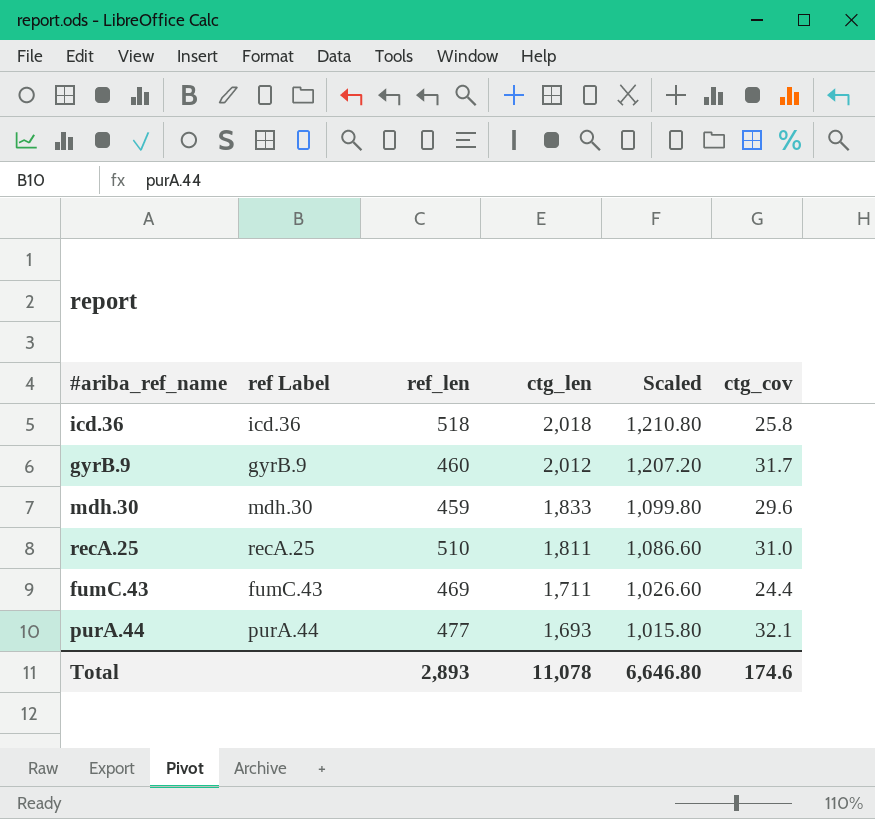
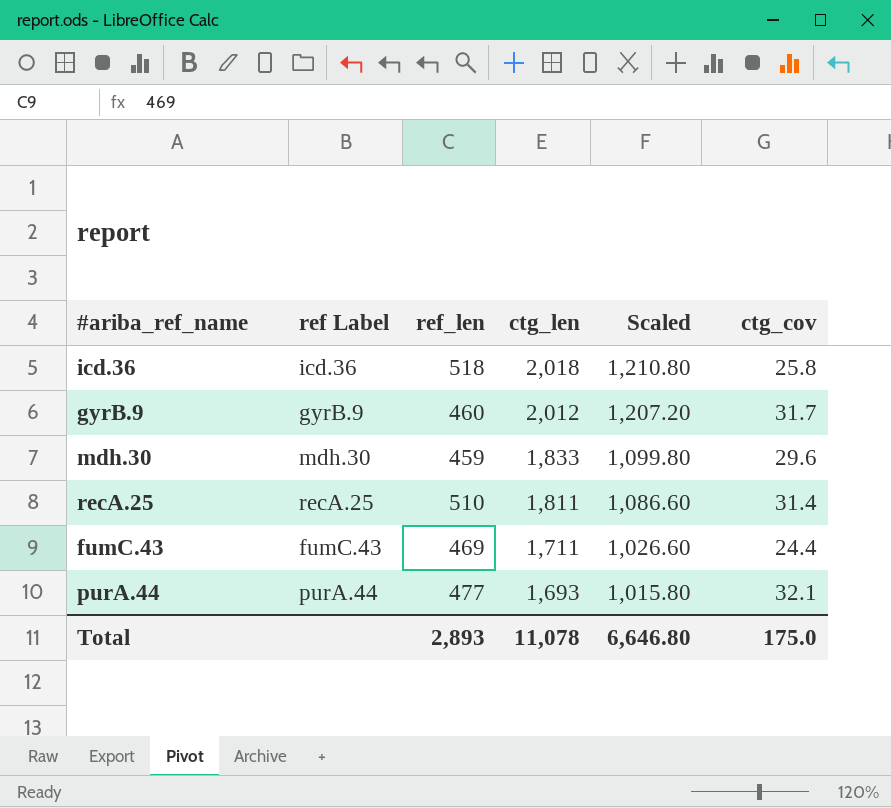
recA.25 | ctg_cov: 31.0 -> 31.4
Total | ctg_cov: 174.6 -> 175.0

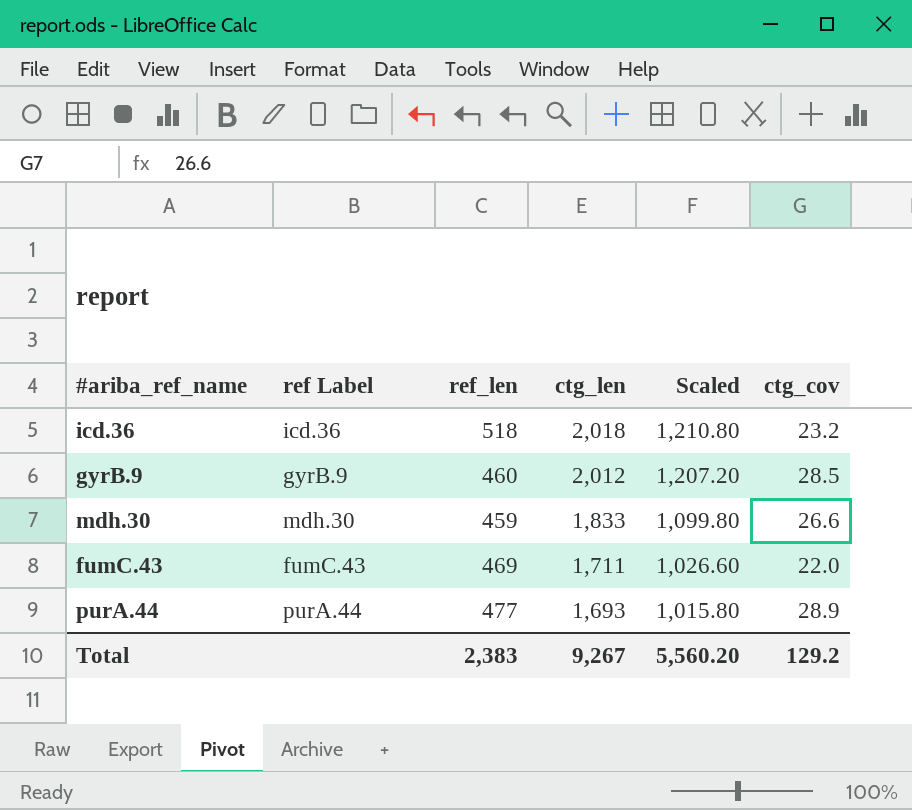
row recA.25: recA.25 | 510 | 1,811 | 1,086.60 | 31.4 -> none
icd.36 | ctg_cov: 25.8 -> 23.2
gyrB.9 | ctg_cov: 31.7 -> 28.5
mdh.30 | ctg_cov: 29.6 -> 26.6
fumC.43 | ctg_cov: 24.4 -> 22.0
purA.44 | ctg_cov: 32.1 -> 28.9
Total | ref_len: 2,893 -> 2,383
Total | ctg_len: 11,078 -> 9,267
Total | Scaled: 6,646.80 -> 5,560.20
Total | ctg_cov: 175.0 -> 129.2

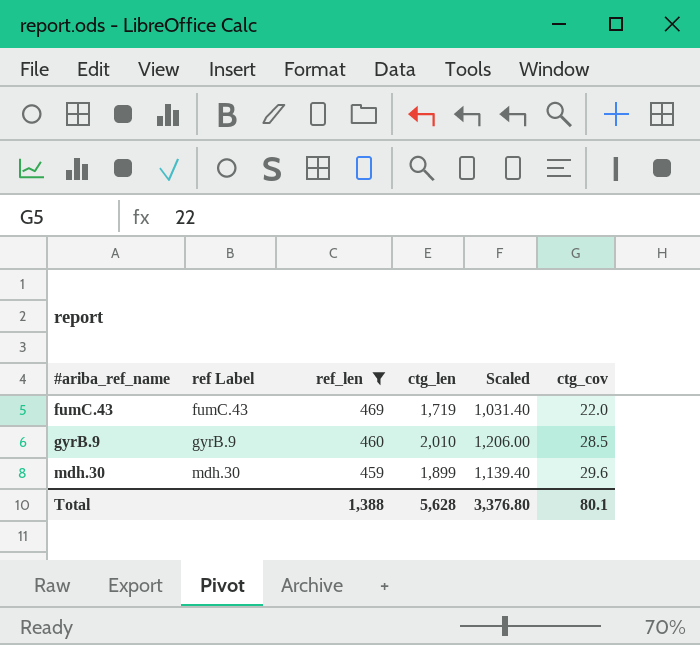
filter: none -> ref_len <= 469
row order: ctg_len descending -> #ariba_ref_name ascending
fumC.43 | ctg_len: 1,711 -> 1,719
fumC.43 | Scaled: 1,026.60 -> 1,031.40
gyrB.9 | ctg_len: 2,012 -> 2,010
gyrB.9 | Scaled: 1,207.20 -> 1,206.00
mdh.30 | ctg_len: 1,833 -> 1,899
mdh.30 | Scaled: 1,099.80 -> 1,139.40
mdh.30 | ctg_cov: 26.6 -> 29.6
Total | ref_len: 2,383 -> 1,388
Total | ctg_len: 9,267 -> 5,628
Total | Scaled: 5,560.20 -> 3,376.80
Total | ctg_cov: 129.2 -> 80.1

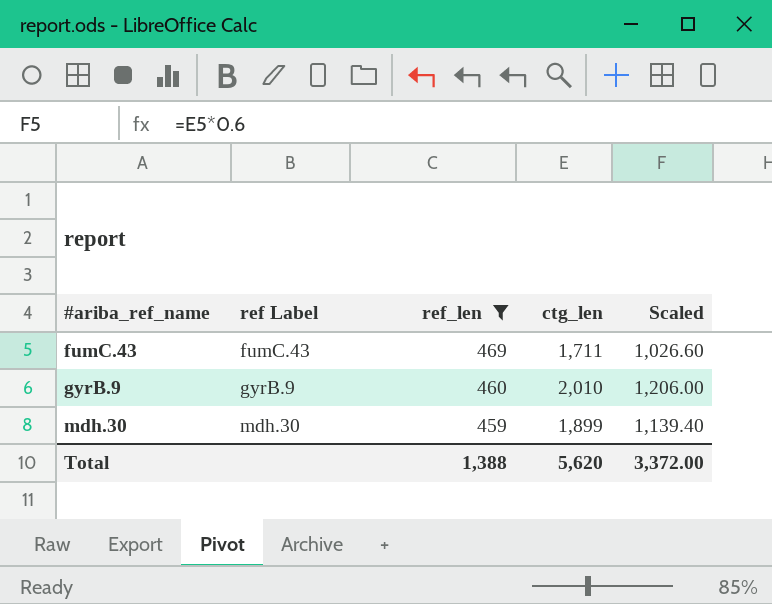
column ctg_cov | position: 6 -> none
fumC.43 | ctg_len: 1,719 -> 1,711
fumC.43 | Scaled: 1,031.40 -> 1,026.60
Total | ctg_len: 5,628 -> 5,620
Total | Scaled: 3,376.80 -> 3,372.00

